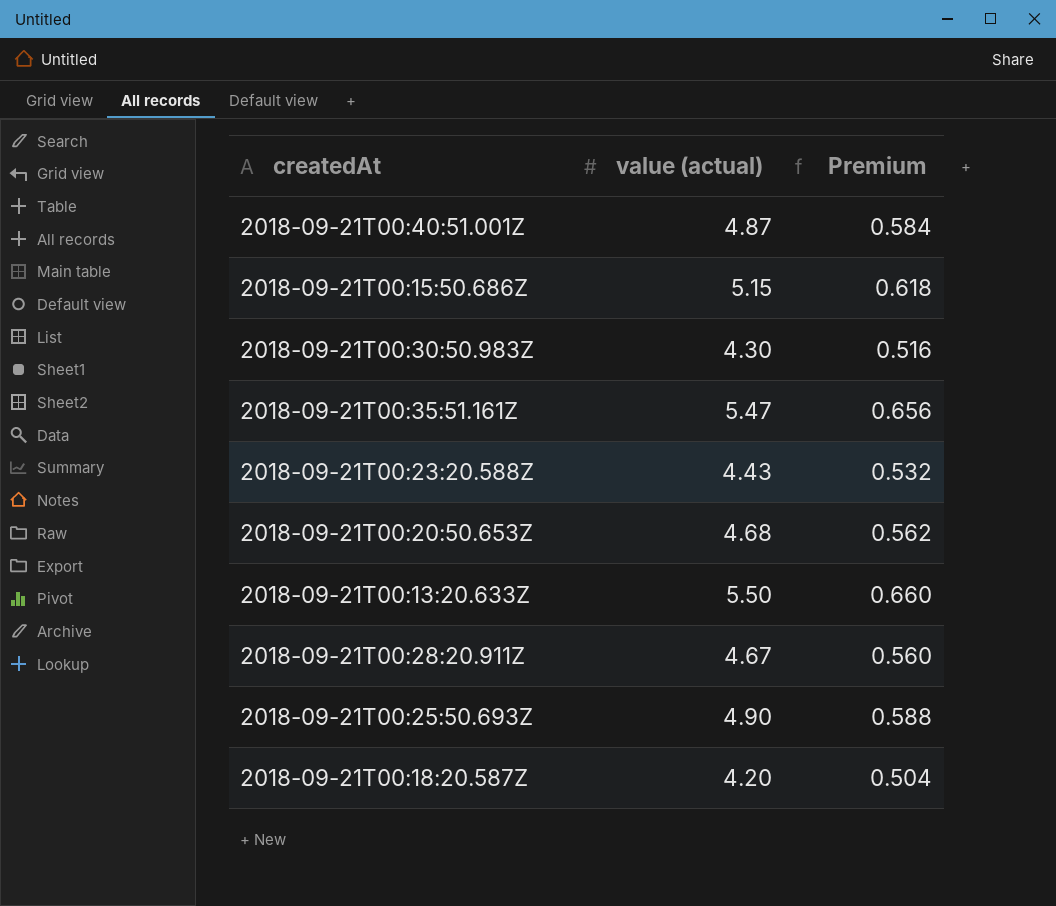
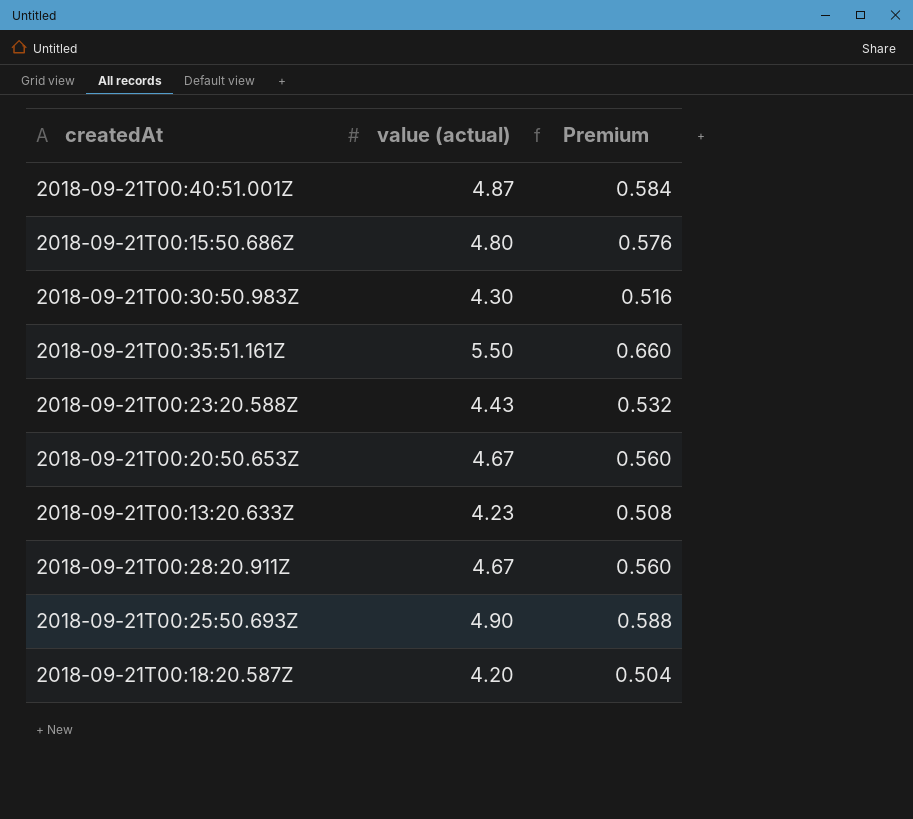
2018-09-21T00:15:50.686Z | value (actual): 5.15 -> 4.80
2018-09-21T00:15:50.686Z | Premium: 0.618 -> 0.576
2018-09-21T00:35:51.161Z | value (actual): 5.47 -> 5.50
2018-09-21T00:35:51.161Z | Premium: 0.656 -> 0.660
2018-09-21T00:20:50.653Z | value (actual): 4.68 -> 4.67
2018-09-21T00:20:50.653Z | Premium: 0.562 -> 0.560
2018-09-21T00:13:20.633Z | value (actual): 5.50 -> 4.23
2018-09-21T00:13:20.633Z | Premium: 0.660 -> 0.508

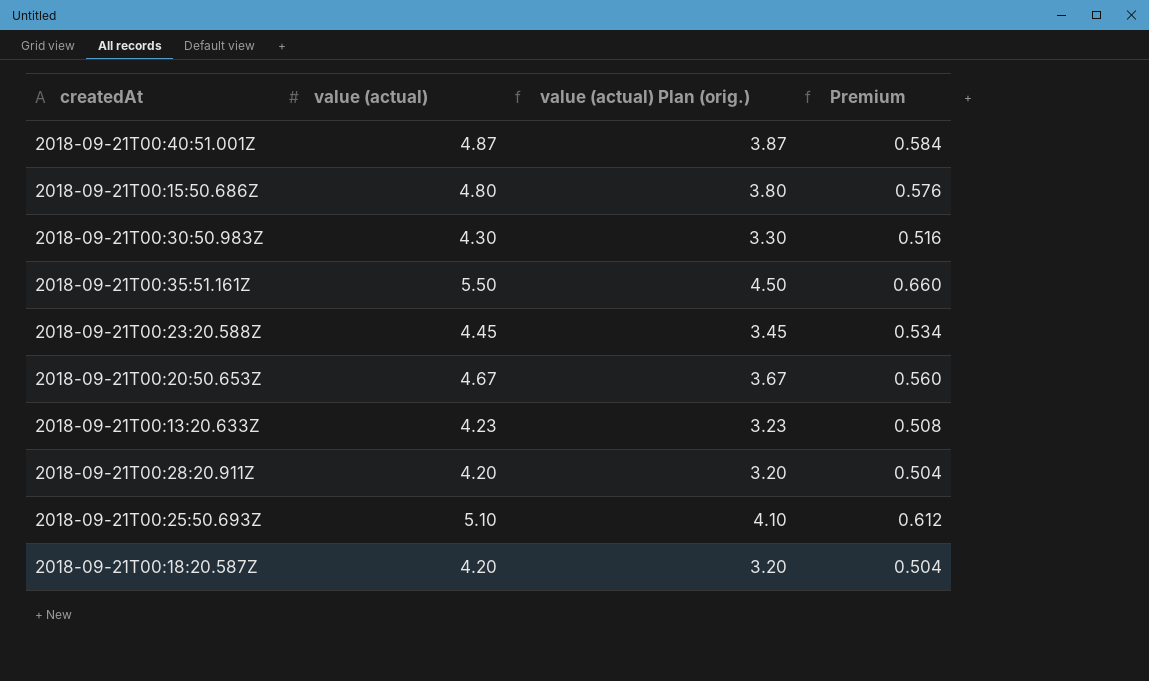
column value (actual) Plan (orig.) | formula: none -> [value (actual)] - 1
2018-09-21T00:23:20.588Z | value (actual): 4.43 -> 4.45
2018-09-21T00:23:20.588Z | Premium: 0.532 -> 0.534
2018-09-21T00:28:20.911Z | value (actual): 4.67 -> 4.20
2018-09-21T00:28:20.911Z | Premium: 0.560 -> 0.504
2018-09-21T00:25:50.693Z | value (actual): 4.90 -> 5.10
2018-09-21T00:25:50.693Z | Premium: 0.588 -> 0.612

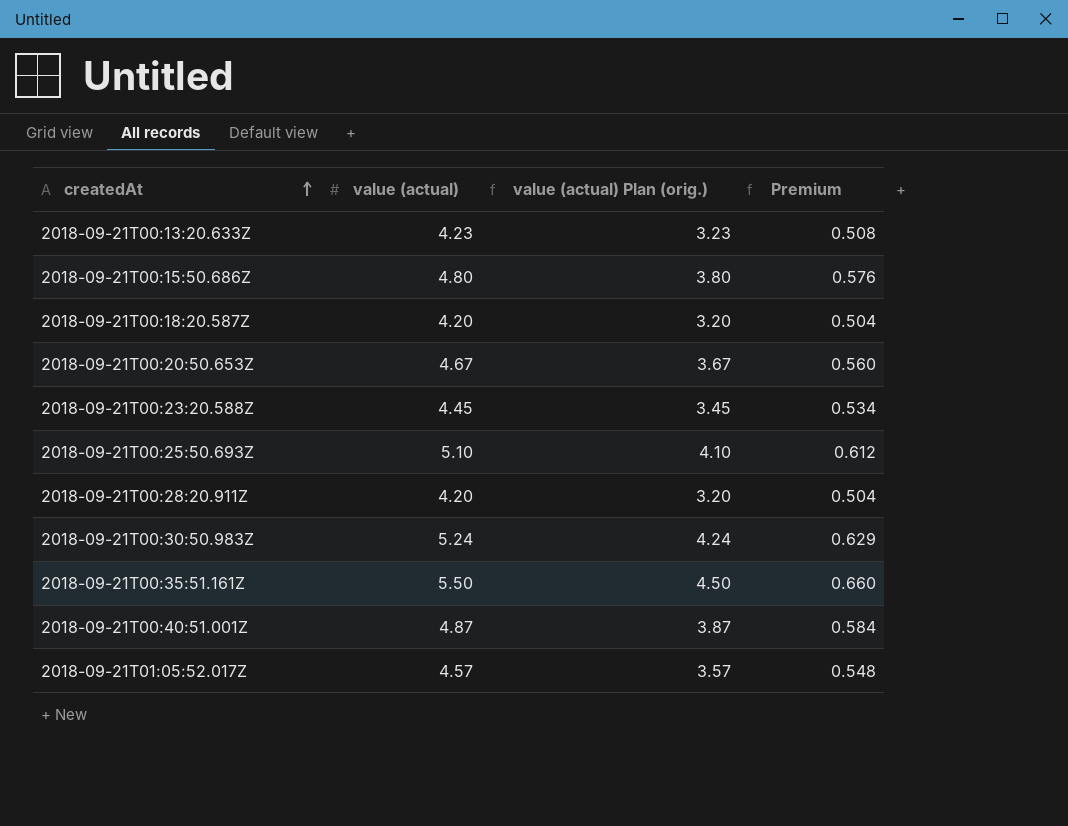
row order: none -> createdAt ascending
2018-09-21T00:30:50.983Z | value (actual): 4.30 -> 5.24
2018-09-21T00:30:50.983Z | value (actual) Plan (orig.): 3.30 -> 4.24
2018-09-21T00:30:50.983Z | Premium: 0.516 -> 0.629
row 2018-09-21T01:05:52.017Z: none -> 4.57 | 3.57 | 0.548

